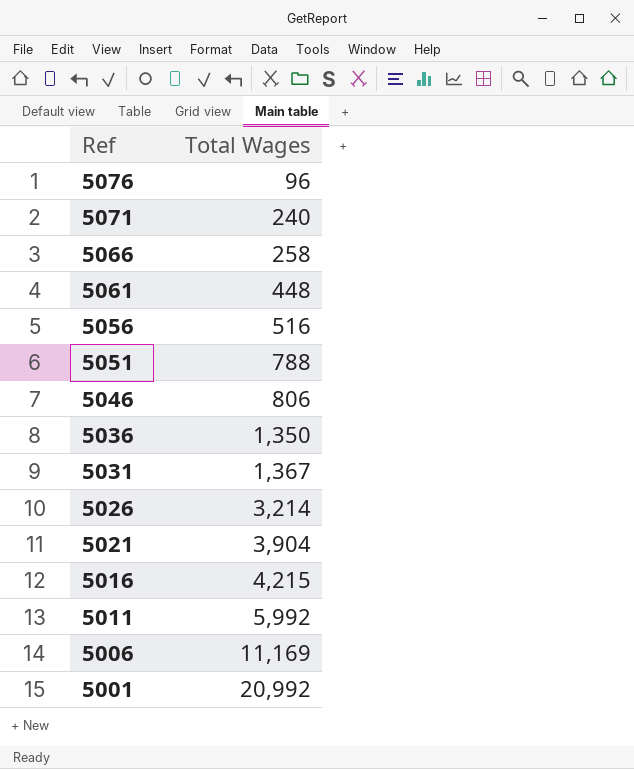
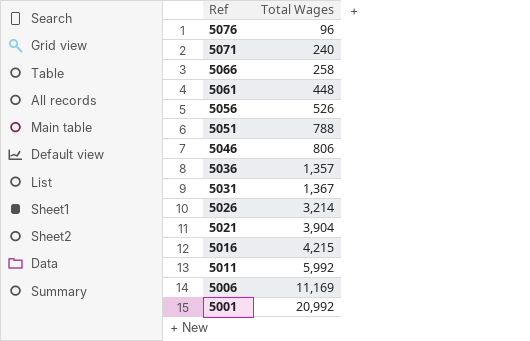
5056 | Total Wages: 516 -> 526
5036 | Total Wages: 1,350 -> 1,357

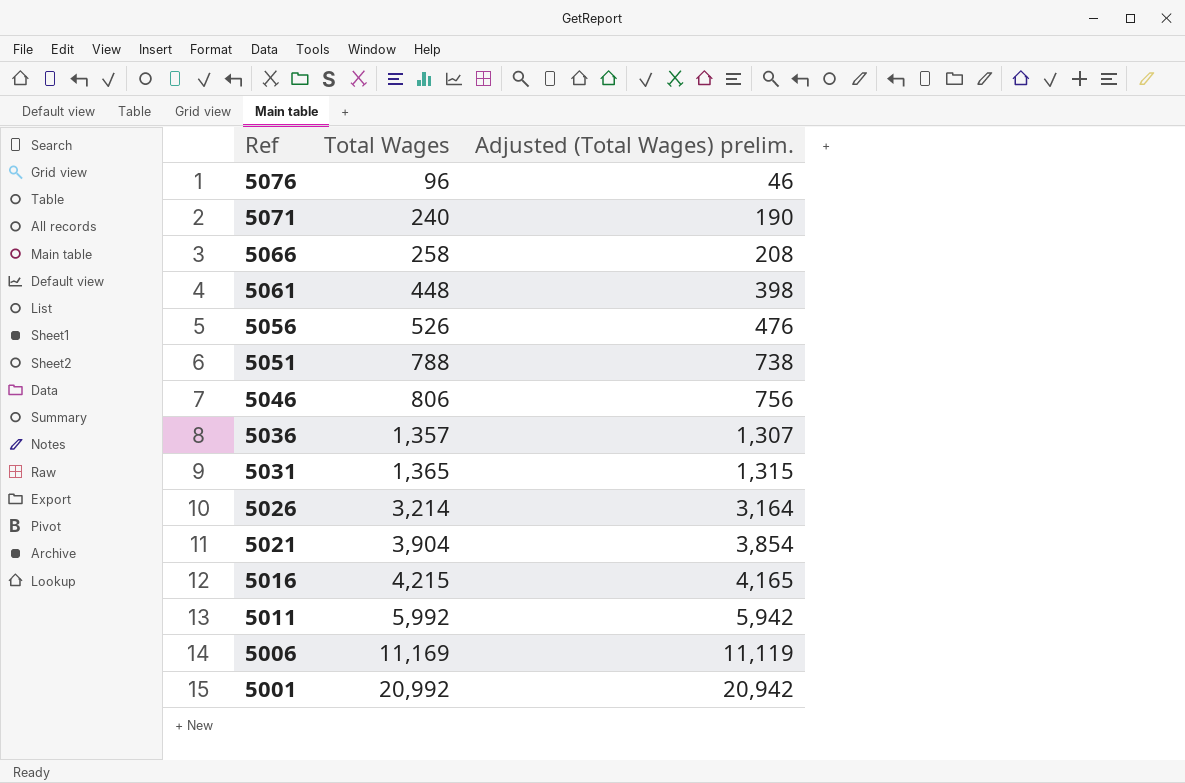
column Adjusted (Total Wages) prelim. | formula: none -> [Total Wages] - 50
5031 | Total Wages: 1,367 -> 1,365

